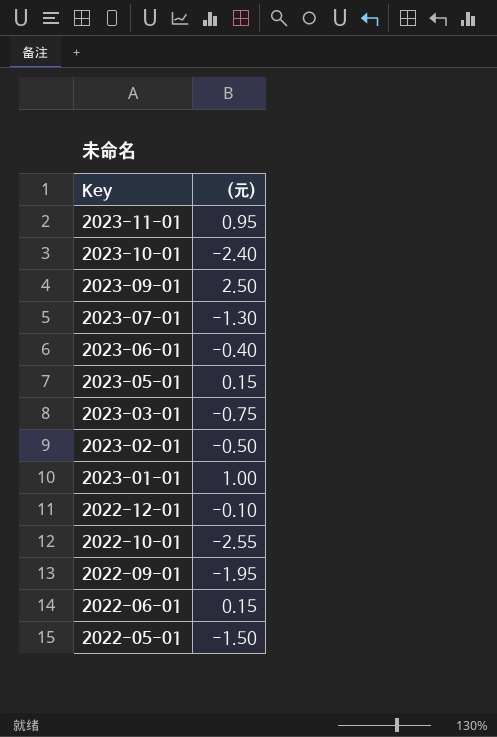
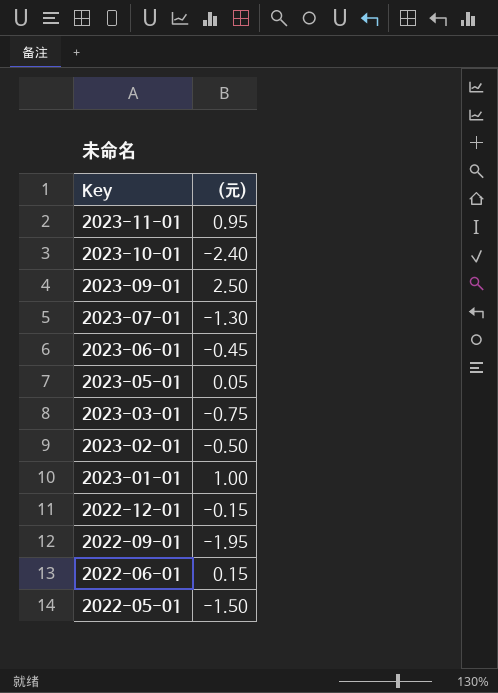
row 2022-10-01: -2.55 -> none
2023-06-01 | (元): -0.40 -> -0.45
2023-05-01 | (元): 0.15 -> 0.05
2022-12-01 | (元): -0.10 -> -0.15

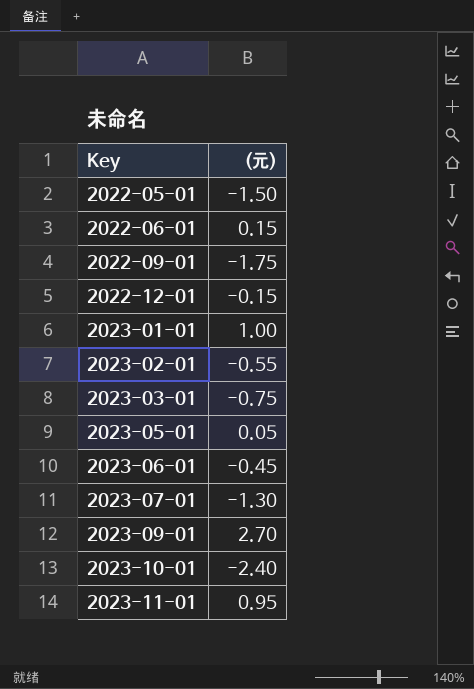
row order: Key descending -> Key ascending
2022-09-01 | (元): -1.95 -> -1.75
2023-02-01 | (元): -0.50 -> -0.55
2023-09-01 | (元): 2.50 -> 2.70

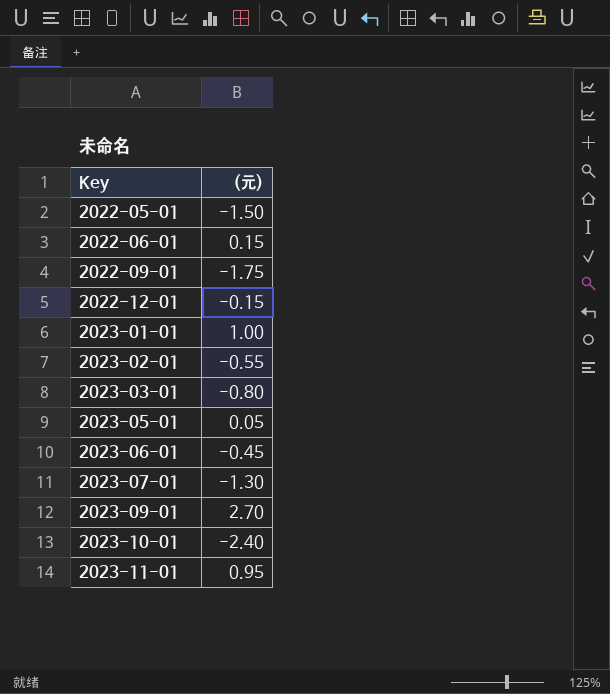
2023-03-01 | (元): -0.75 -> -0.80

